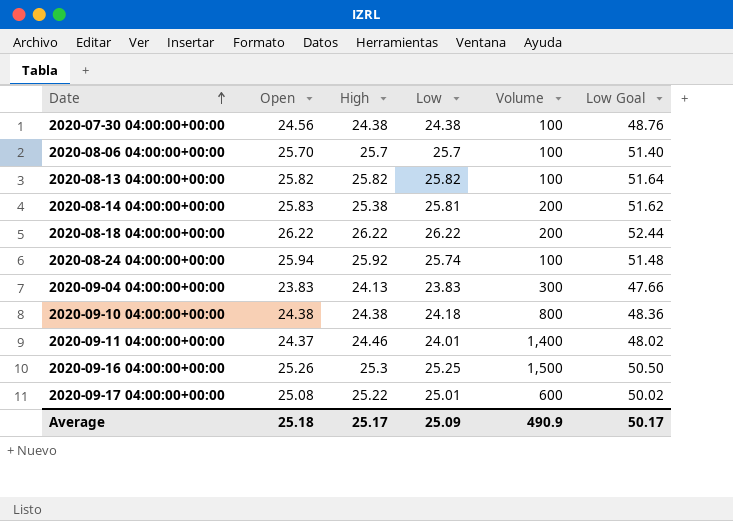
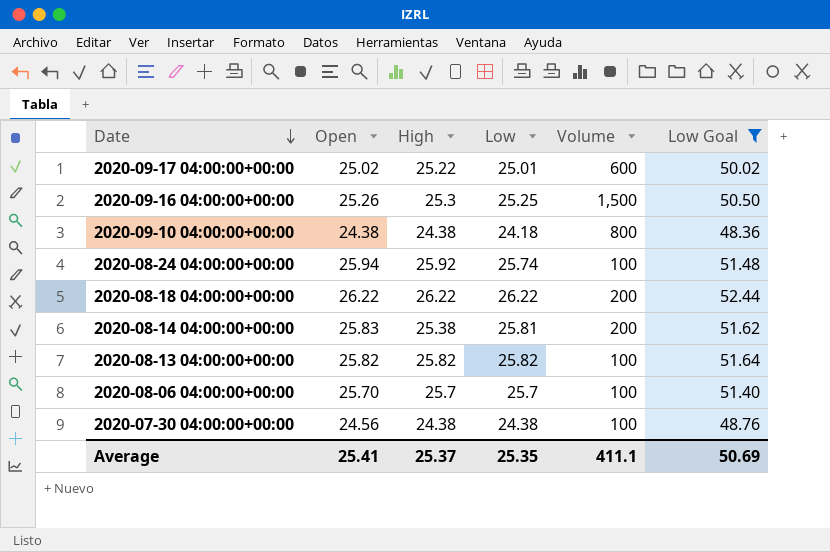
filter: none -> Low Goal >= 48.36
row order: Date ascending -> Date descending
2020-09-17 04:00:00+00:00 | Open: 25.08 -> 25.02
Average | Open: 25.18 -> 25.41
Average | High: 25.17 -> 25.37
Average | Low: 25.09 -> 25.35
Average | Volume: 490.9 -> 411.1
Average | Low Goal: 50.17 -> 50.69

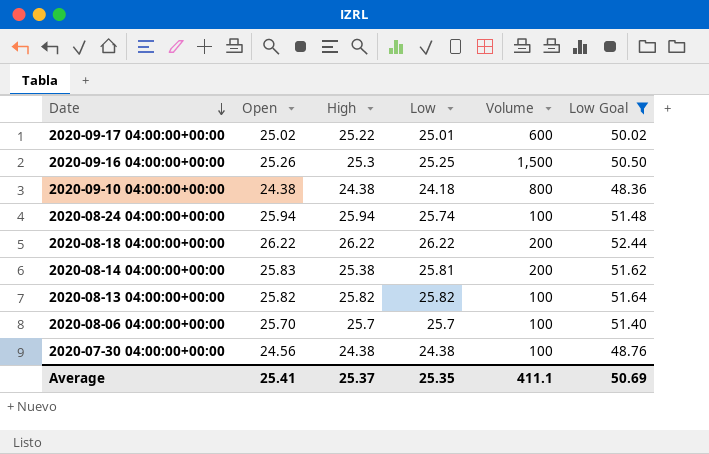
2020-08-24 04:00:00+00:00 | High: 25.92 -> 25.94

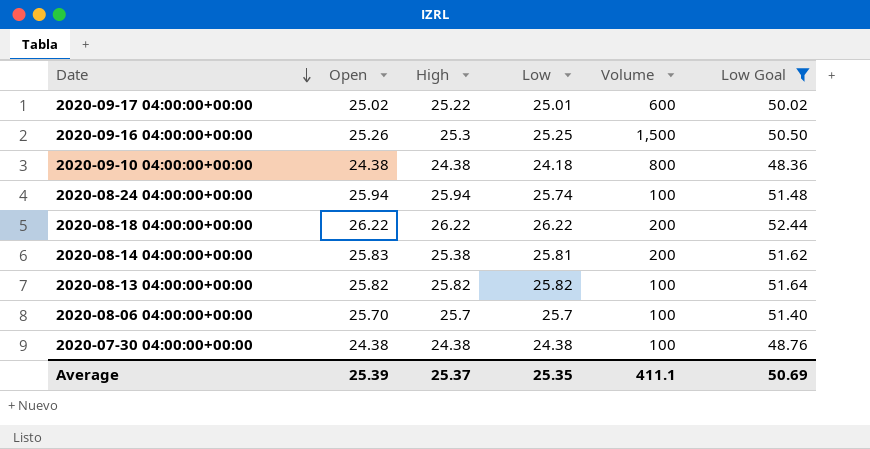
2020-07-30 04:00:00+00:00 | Open: 24.56 -> 24.38
Average | Open: 25.41 -> 25.39

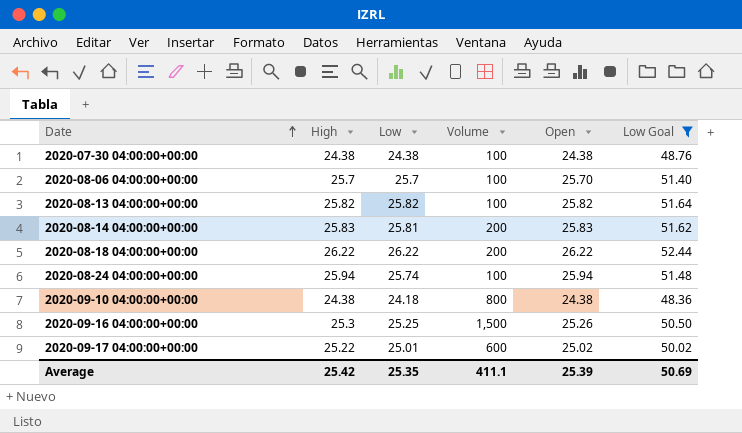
row order: Date descending -> Date ascending
column Open | position: 2 -> 5
2020-08-14 04:00:00+00:00 | High: 25.38 -> 25.83
Average | High: 25.37 -> 25.42

